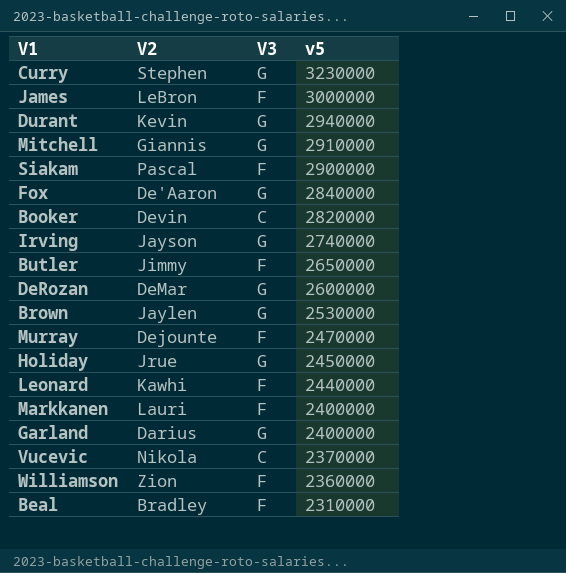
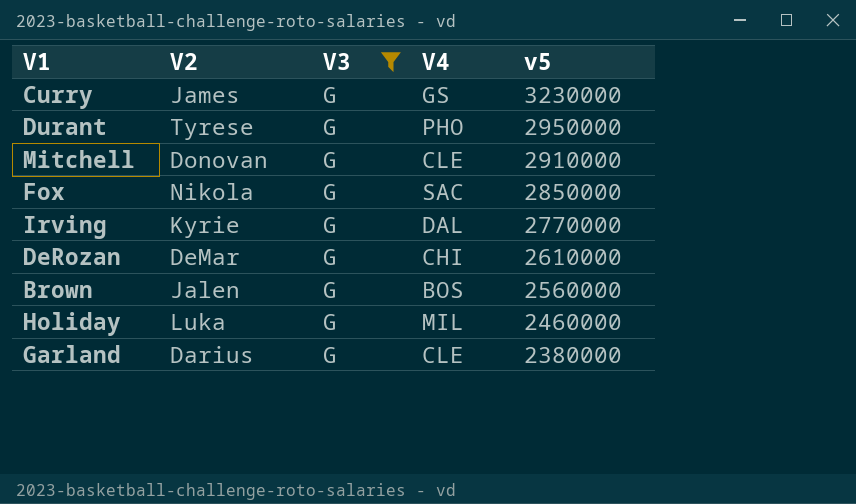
filter: none -> V3 = G
column V4 | position: none -> 4
Curry | V2: Stephen -> James
Durant | V2: Kevin -> Tyrese
Durant | v5: 2940000 -> 2950000
Mitchell | V2: Giannis -> Donovan
Fox | V2: De'Aaron -> Nikola
Fox | v5: 2840000 -> 2850000
Irving | V2: Jayson -> Kyrie
Irving | v5: 2740000 -> 2770000
DeRozan | v5: 2600000 -> 2610000
Brown | V2: Jaylen -> Jalen
Brown | v5: 2530000 -> 2560000
Holiday | V2: Jrue -> Luka
Holiday | v5: 2450000 -> 2460000
Garland | v5: 2400000 -> 2380000

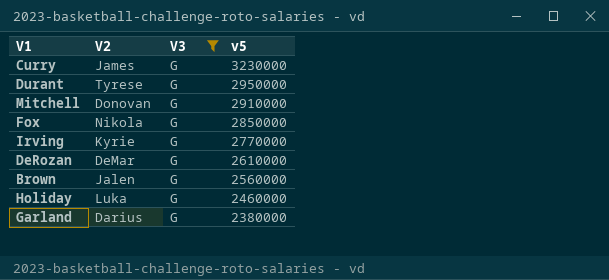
column V4 | position: 4 -> none

